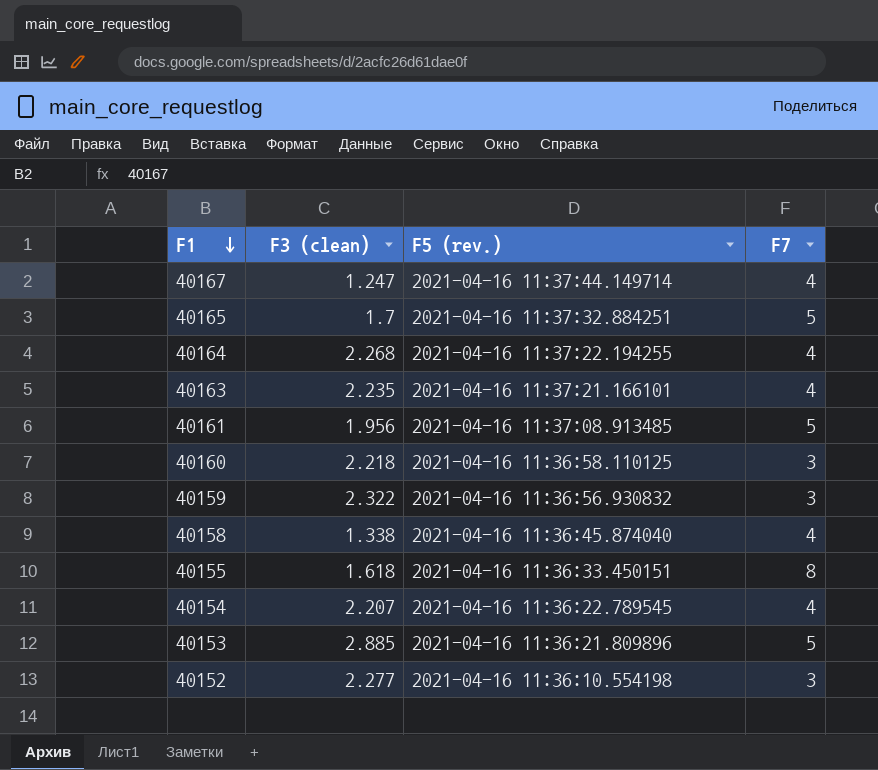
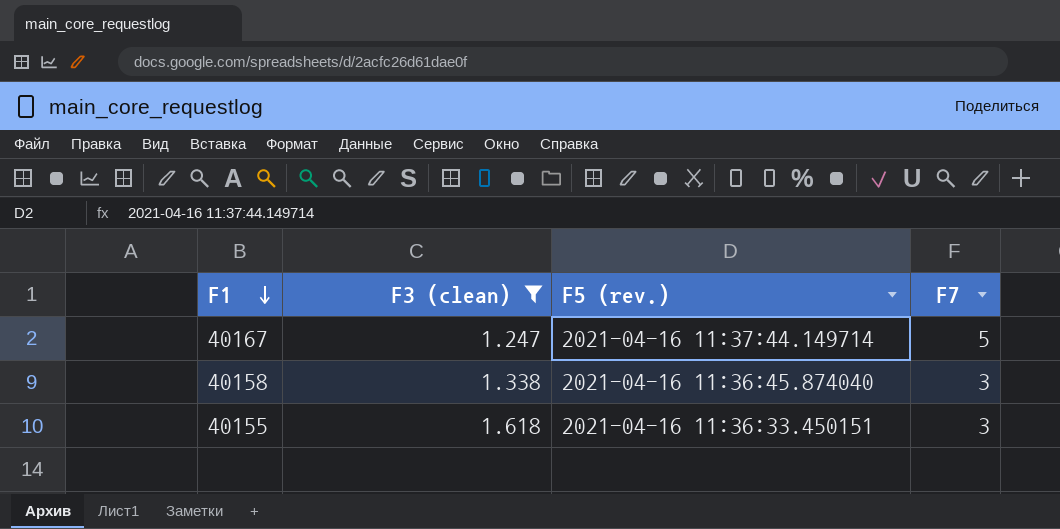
filter: none -> F3 (clean) <= 1.618
40167 | F7: 4 -> 5
40158 | F7: 4 -> 3
40155 | F7: 8 -> 3

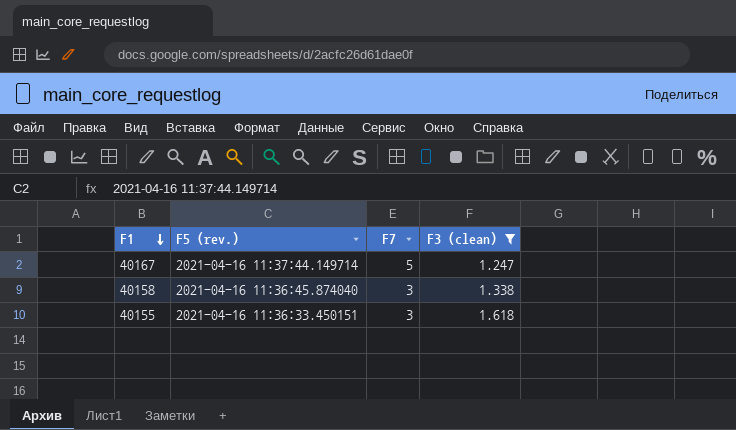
column F3 (clean) | position: 2 -> 4

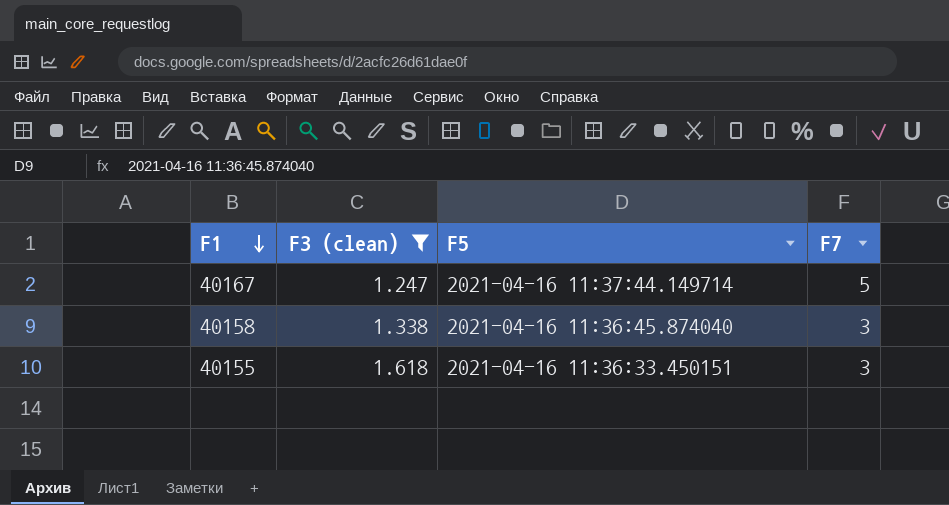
column F3 (clean) | position: 4 -> 2
column name: F5 (rev.) -> F5

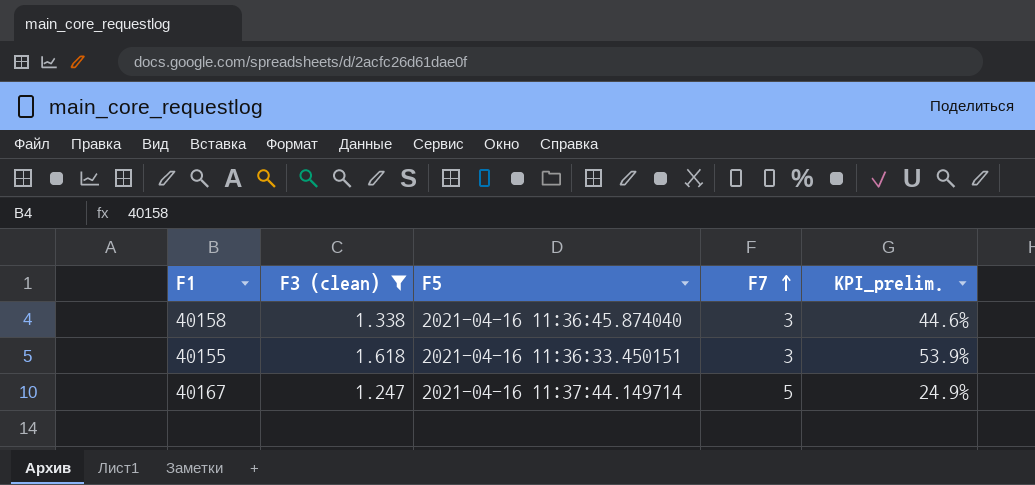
row order: F1 descending -> F7 ascending
column KPI_prelim. | formula: none -> [F3 (clean)] / [F7]

